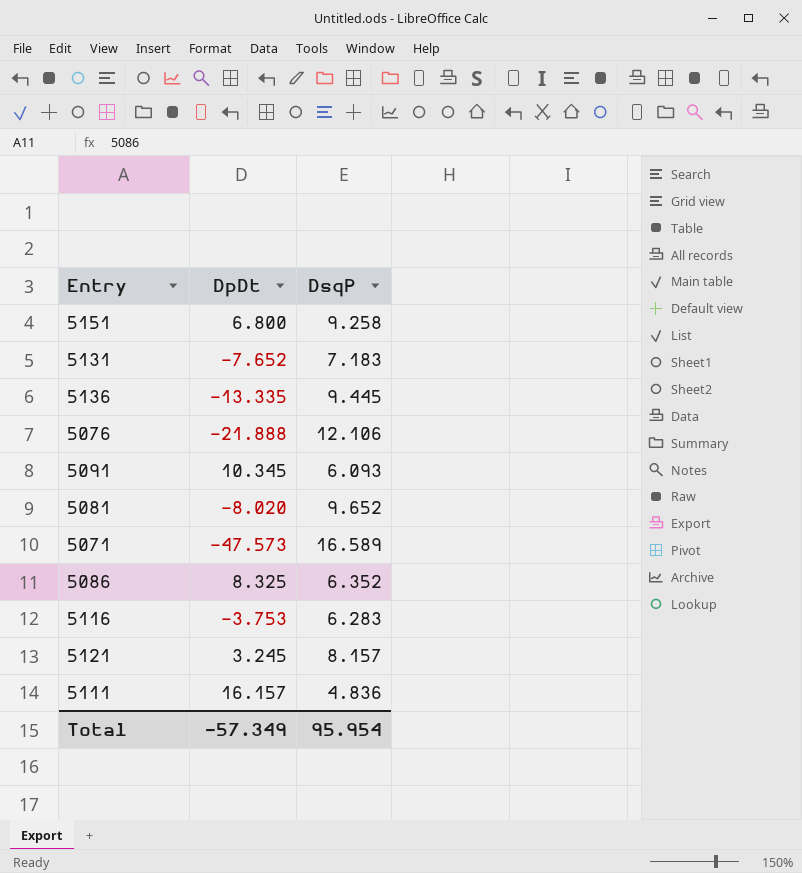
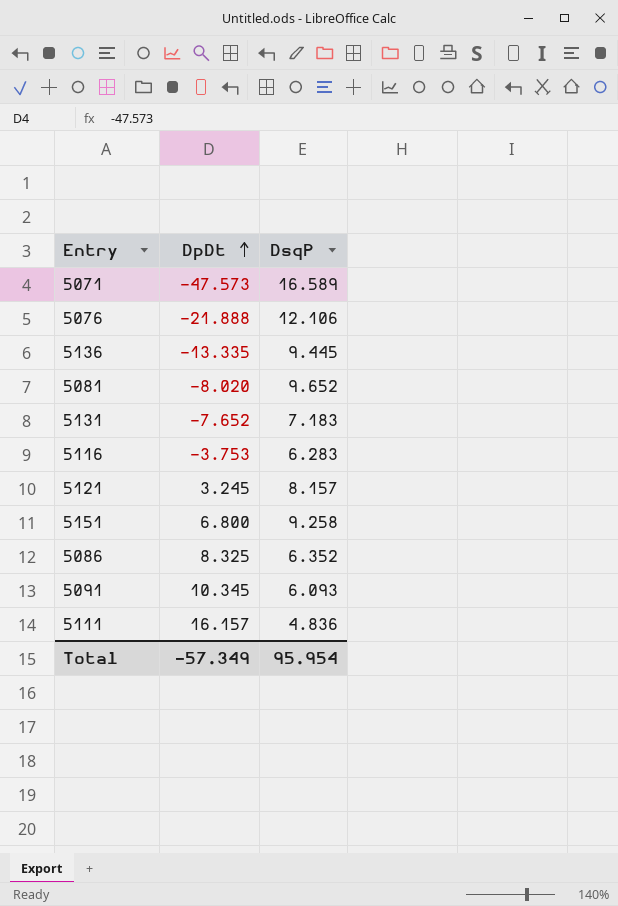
row order: none -> DpDt ascending

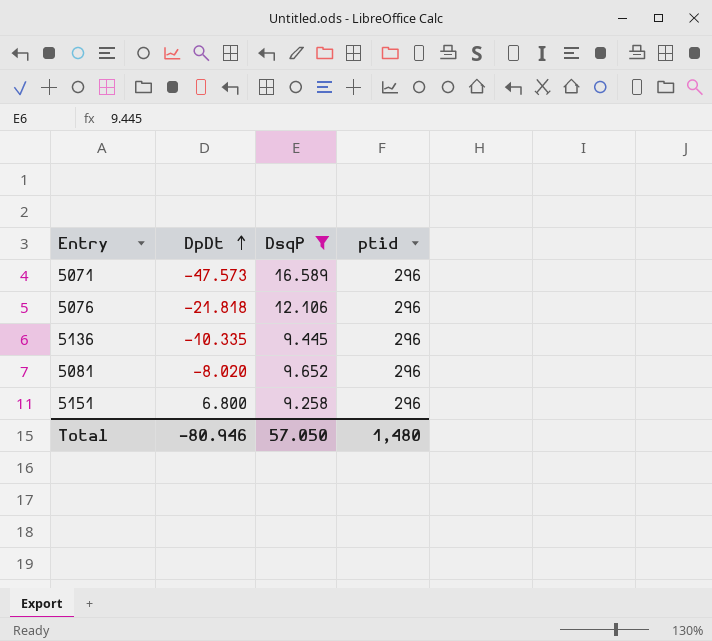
filter: none -> DsqP >= 9.258
column ptid | position: none -> 4
5076 | DpDt: -21.888 -> -21.818
5136 | DpDt: -13.335 -> -10.335
Total | DpDt: -57.349 -> -80.946
Total | DsqP: 95.954 -> 57.050

